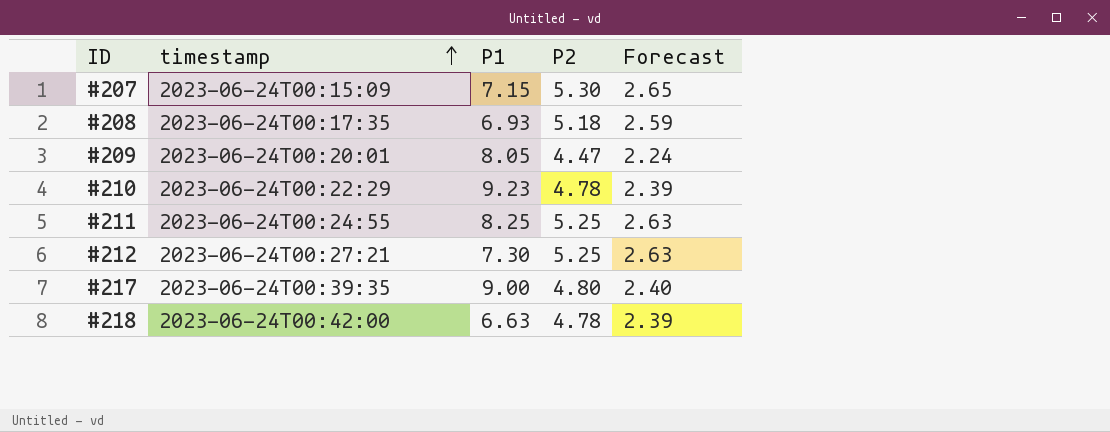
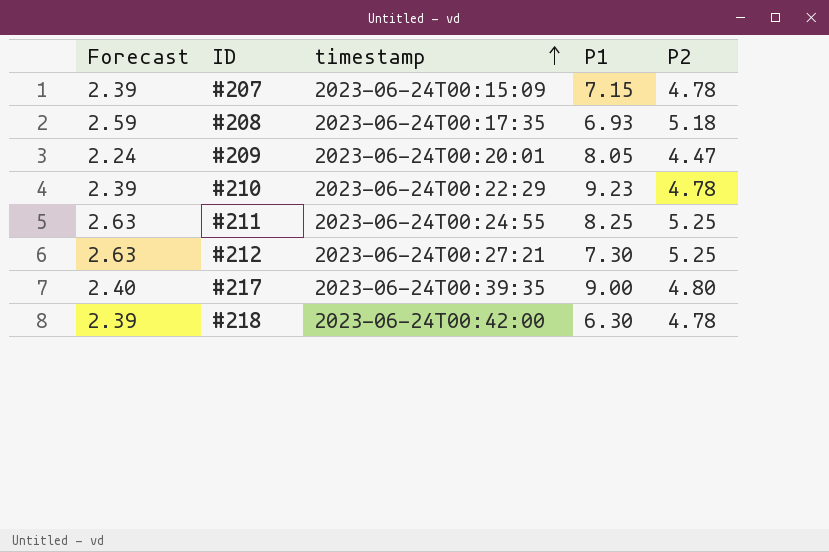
column Forecast | position: 5 -> 1
#207 | Forecast: 2.65 -> 2.39
#207 | P2: 5.30 -> 4.78
#218 | P1: 6.63 -> 6.30

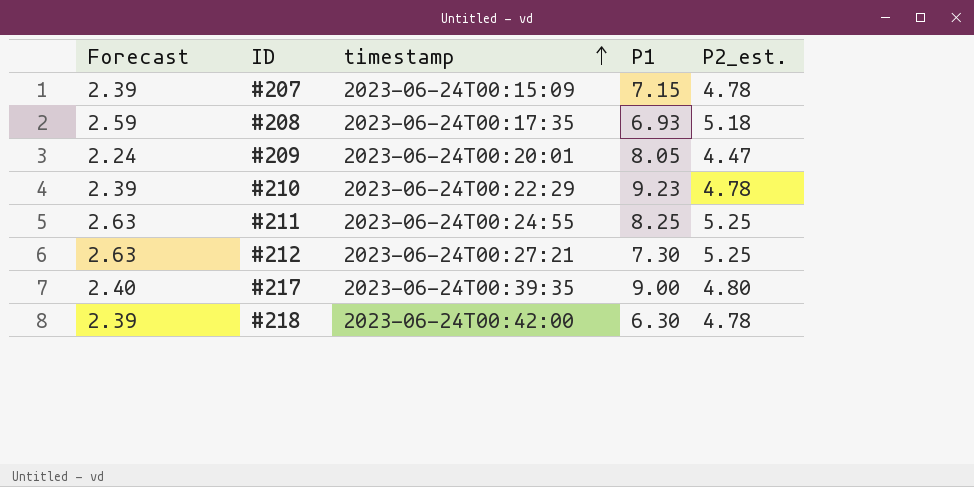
column name: P2 -> P2_est.

